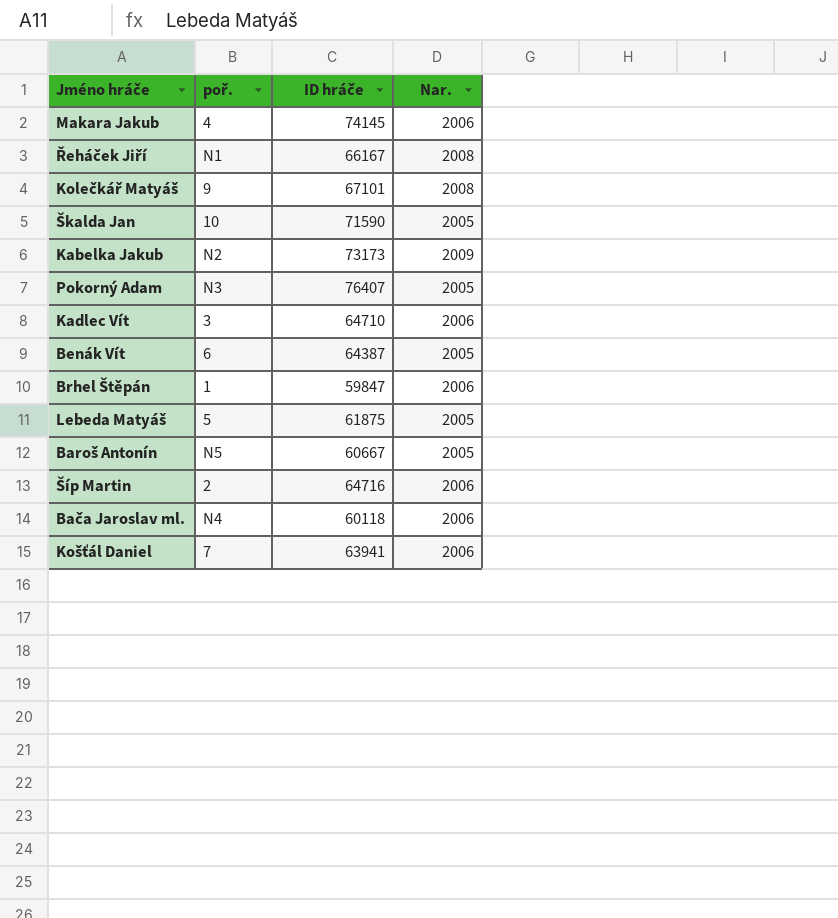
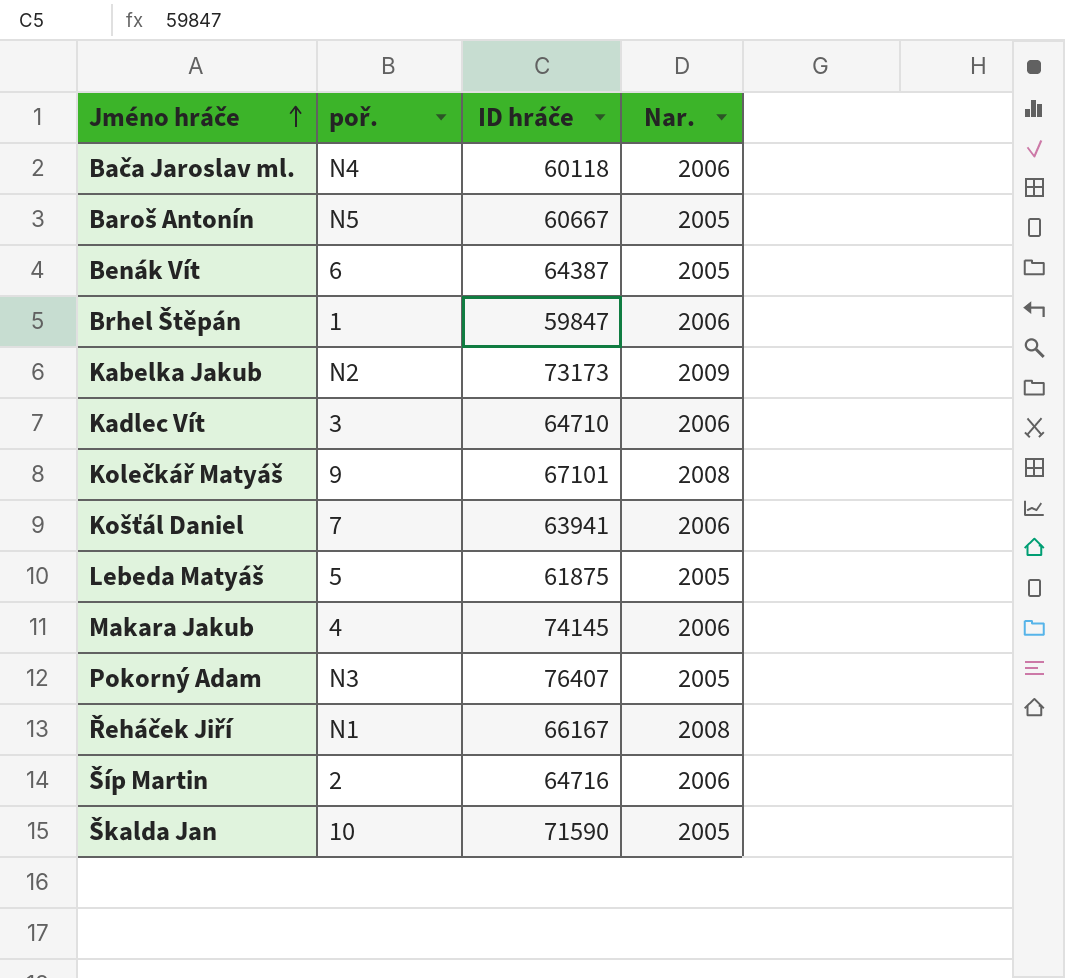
row order: none -> Jméno hráče ascending

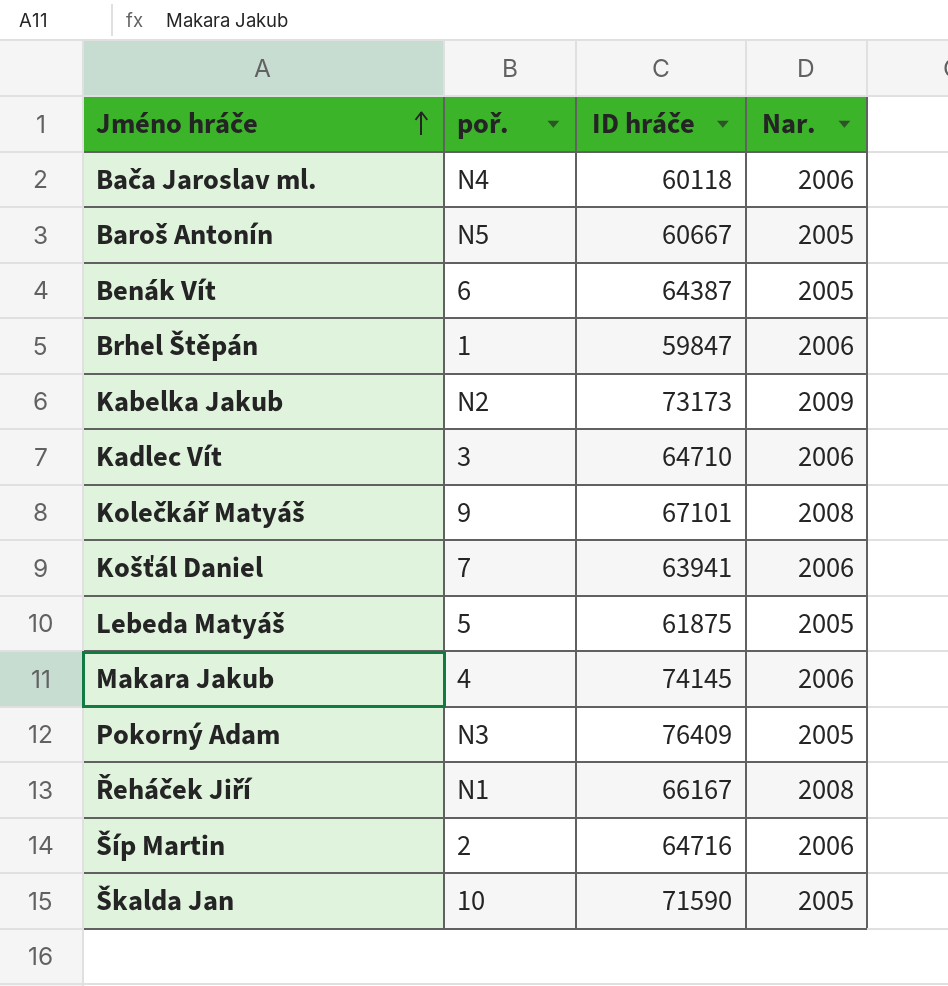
Pokorný Adam | ID hráče: 76407 -> 76409

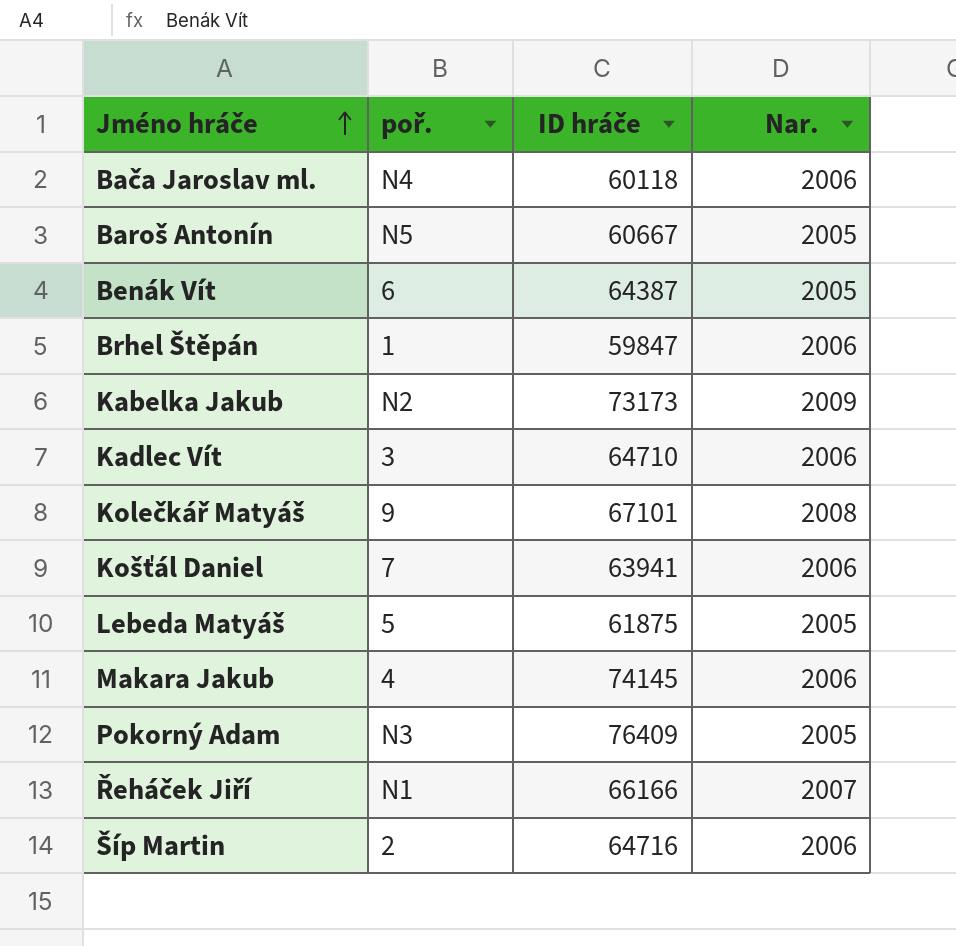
row Škalda Jan: 10 | 71590 | 2005 -> none
Řeháček Jiří | ID hráče: 66167 -> 66166
Řeháček Jiří | Nar.: 2008 -> 2007

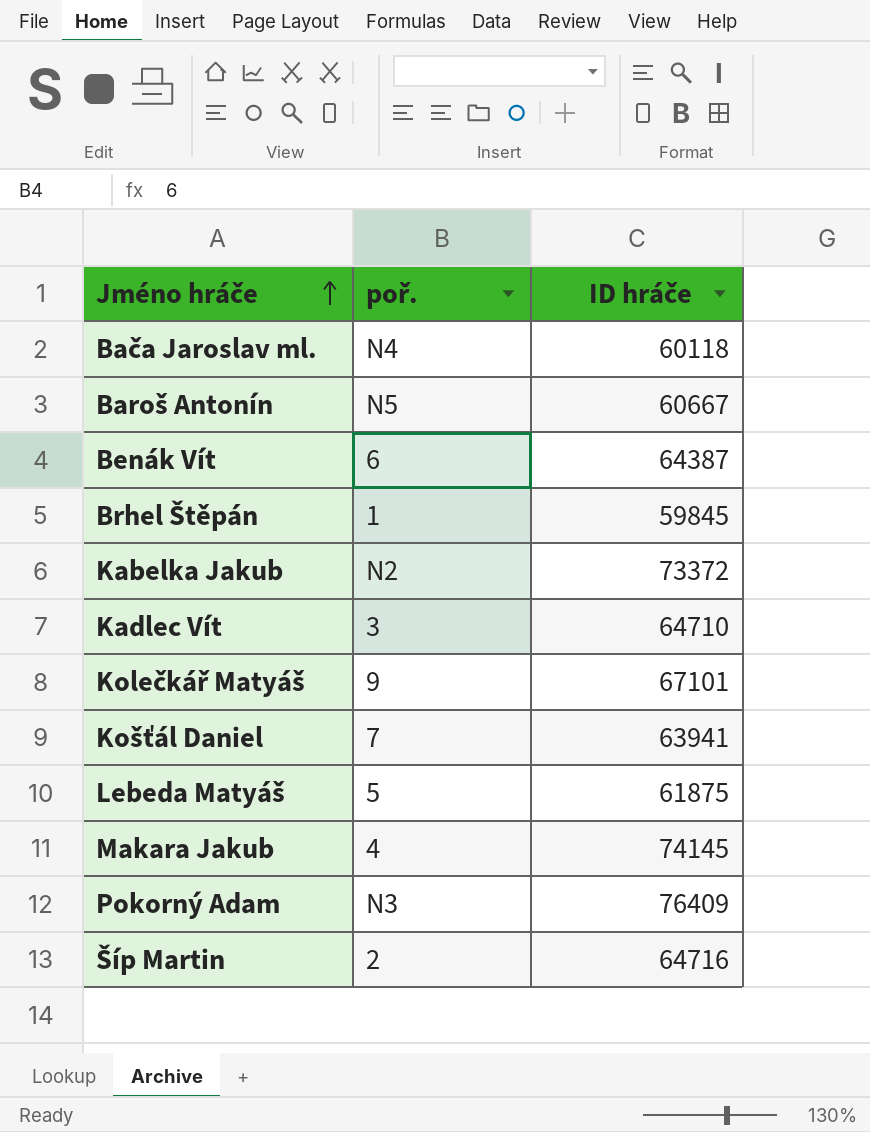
column Nar. | position: 4 -> none
row Řeháček Jiří: N1 | 66166 | 2007 -> none
Brhel Štěpán | ID hráče: 59847 -> 59845
Kabelka Jakub | ID hráče: 73173 -> 73372

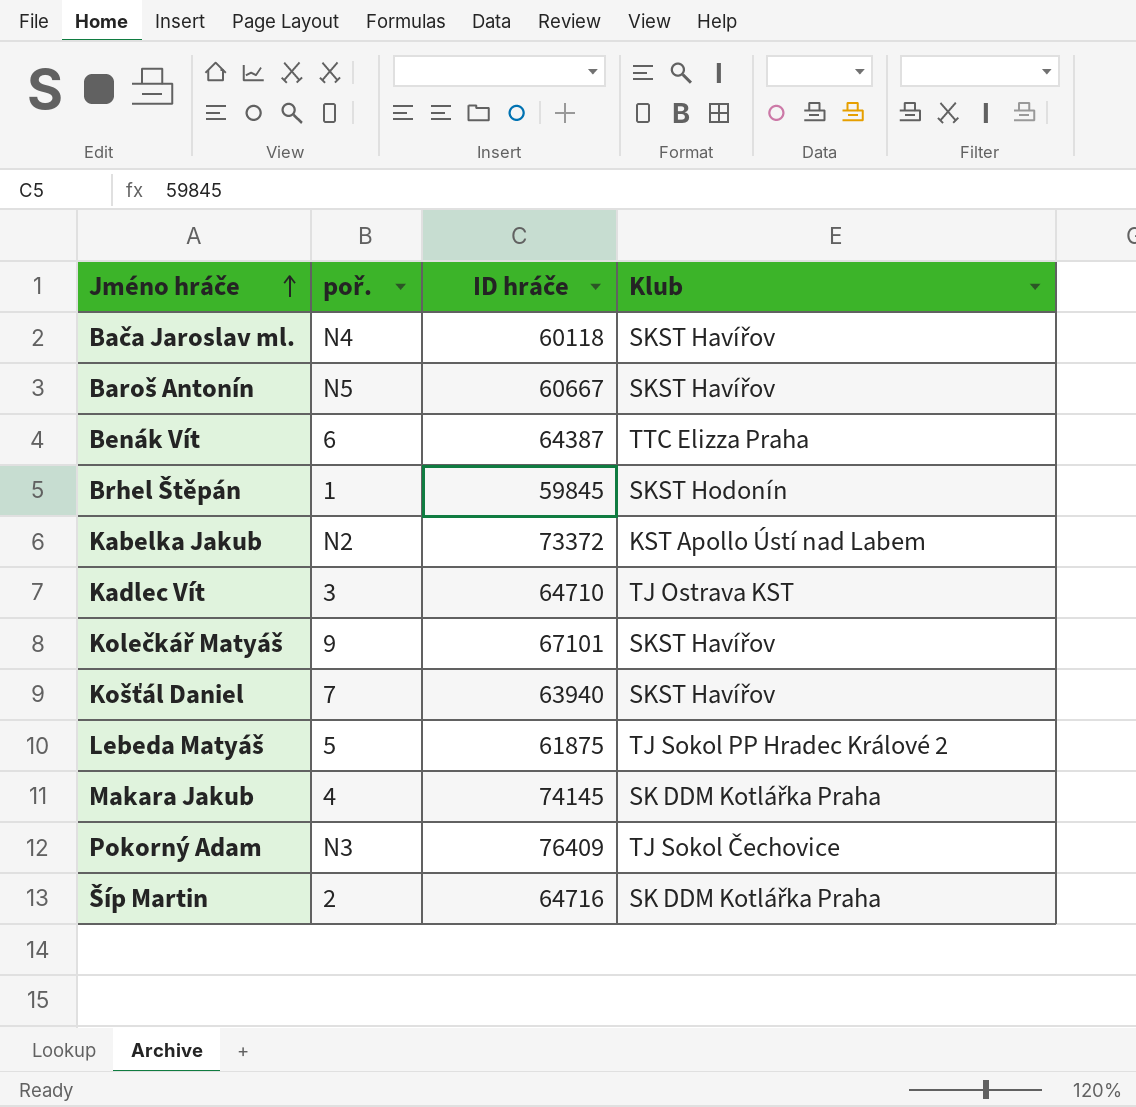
column Klub | position: none -> 4
Košťál Daniel | ID hráče: 63941 -> 63940

